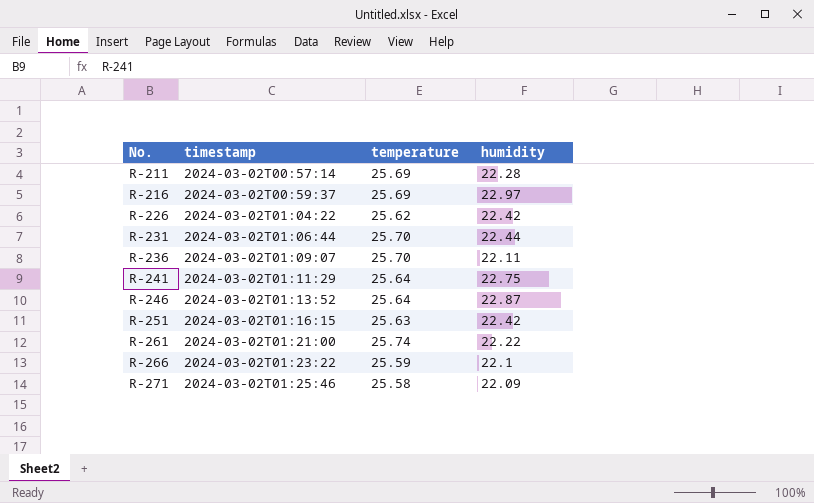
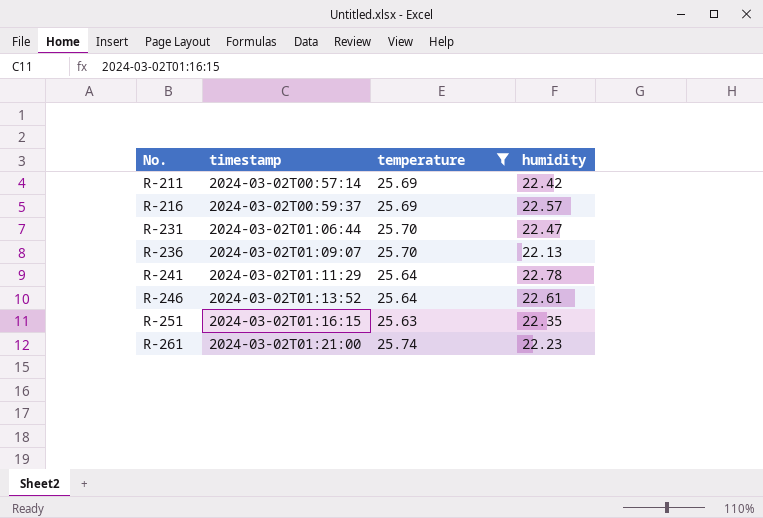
filter: none -> temperature >= 25.63
R-211 | humidity: 22.28 -> 22.42
R-216 | humidity: 22.97 -> 22.57
R-231 | humidity: 22.44 -> 22.47
R-236 | humidity: 22.11 -> 22.13
R-241 | humidity: 22.75 -> 22.78
R-246 | humidity: 22.87 -> 22.61
R-251 | humidity: 22.42 -> 22.35
R-261 | humidity: 22.22 -> 22.23

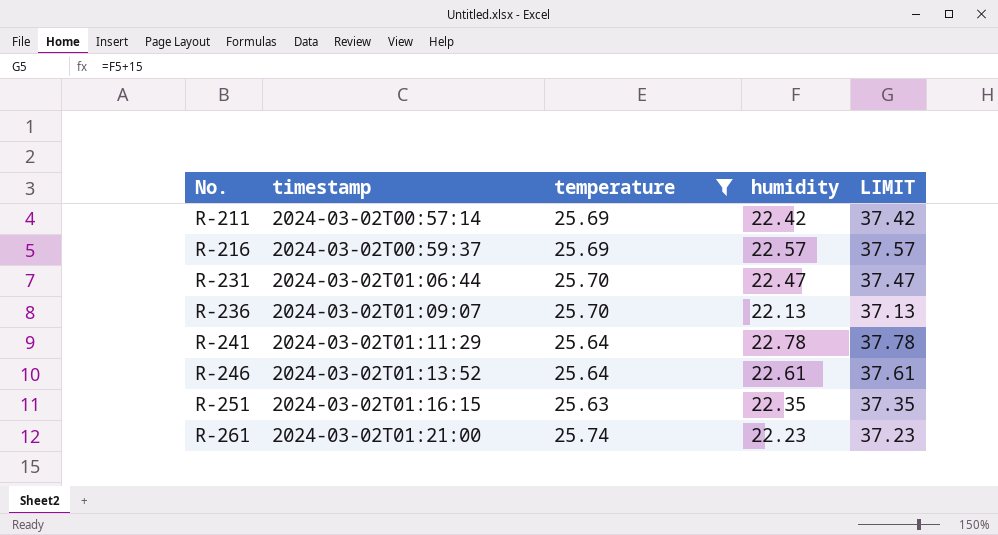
column LIMIT | formula: none -> [humidity] + 15

